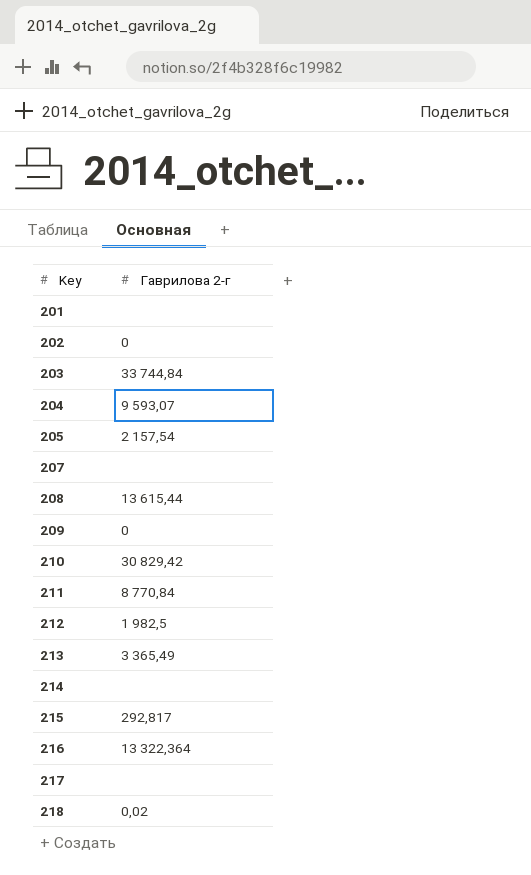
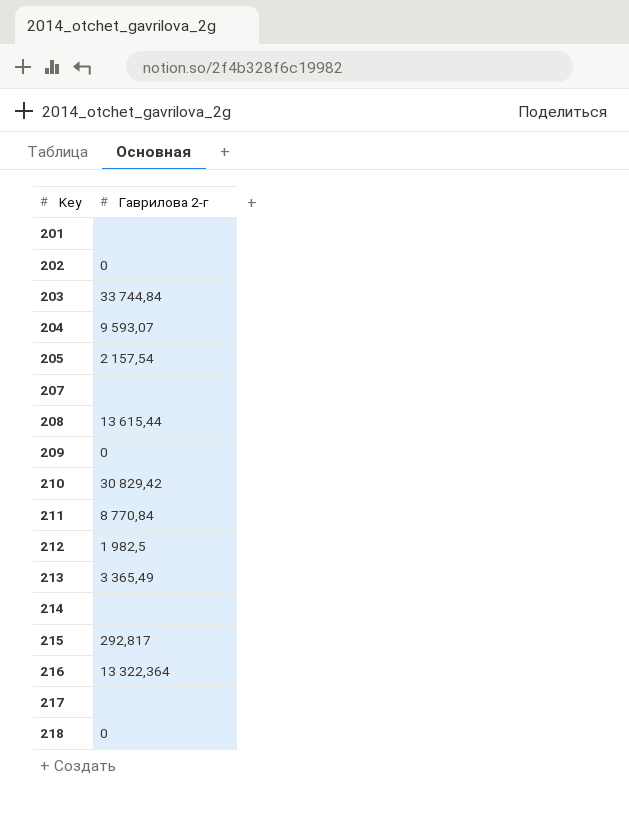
218 | Гаврилова 2-г: 0,02 -> 0

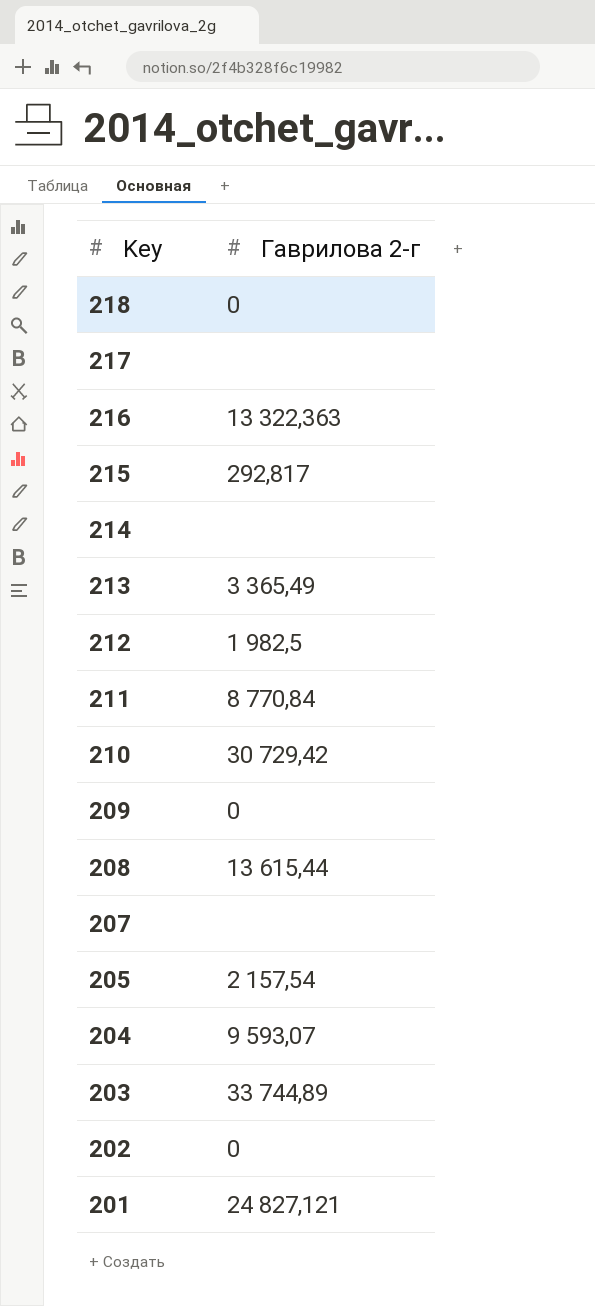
row order: Key ascending -> Key descending
216 | Гаврилова 2-г: 13 322,364 -> 13 322,363
210 | Гаврилова 2-г: 30 829,42 -> 30 729,42
203 | Гаврилова 2-г: 33 744,84 -> 33 744,89
201 | Гаврилова 2-г: none -> 24 827,121

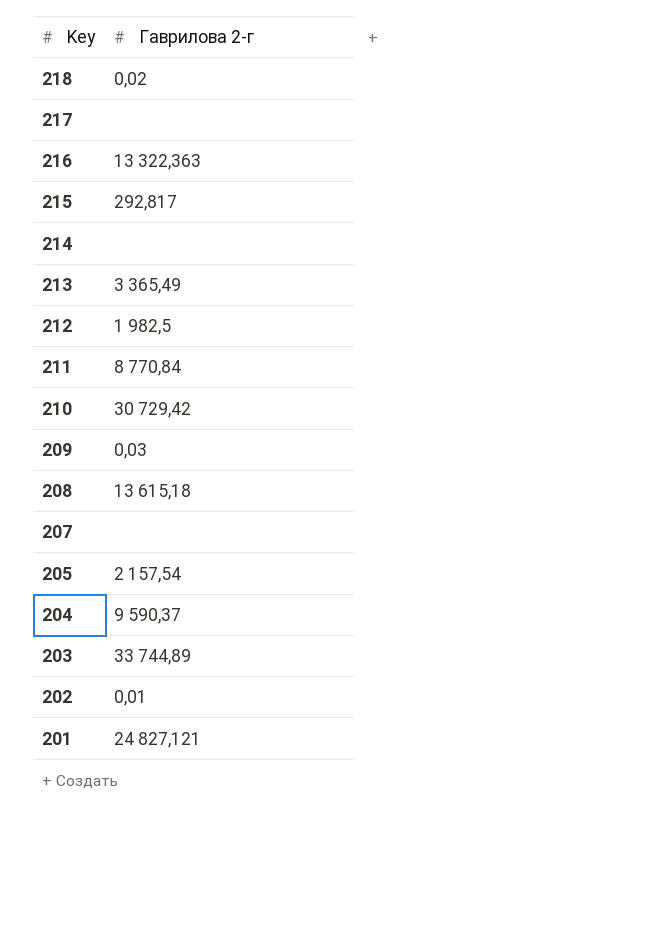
218 | Гаврилова 2-г: 0 -> 0,02
209 | Гаврилова 2-г: 0 -> 0,03
208 | Гаврилова 2-г: 13 615,44 -> 13 615,18
204 | Гаврилова 2-г: 9 593,07 -> 9 590,37
202 | Гаврилова 2-г: 0 -> 0,01

